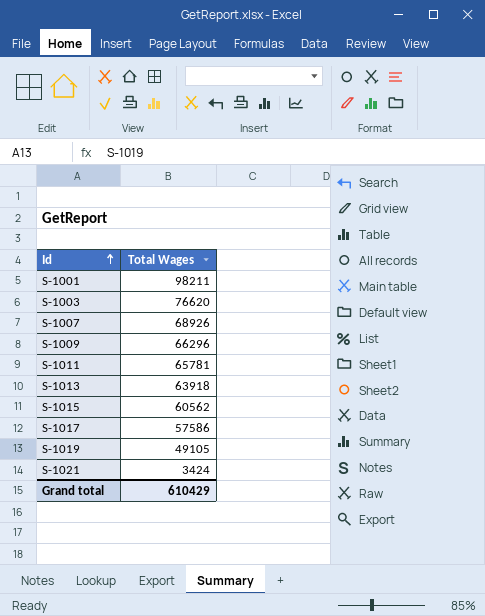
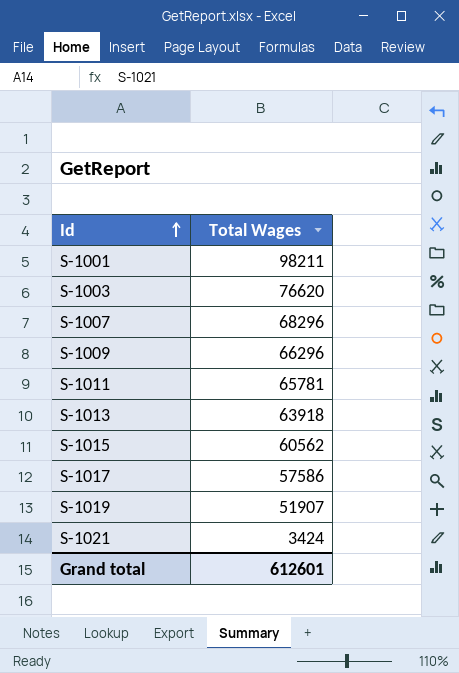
S-1007 | Total Wages: 68926 -> 68296
S-1019 | Total Wages: 49105 -> 51907
Grand total | Total Wages: 610429 -> 612601

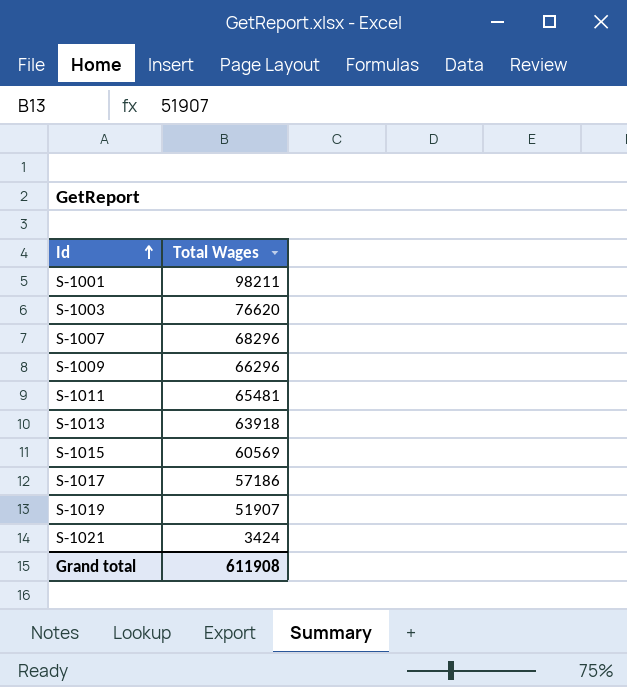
S-1011 | Total Wages: 65781 -> 65481
S-1015 | Total Wages: 60562 -> 60569
S-1017 | Total Wages: 57586 -> 57186
Grand total | Total Wages: 612601 -> 611908

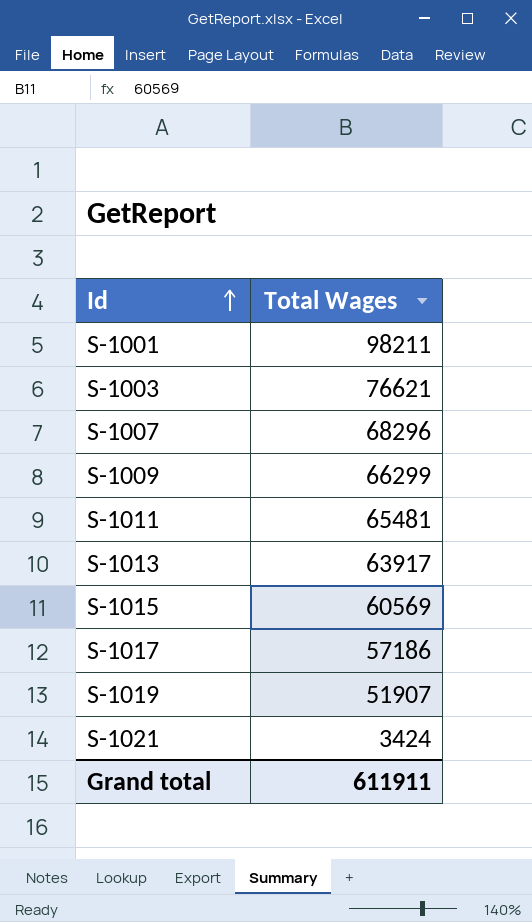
S-1003 | Total Wages: 76620 -> 76621
S-1009 | Total Wages: 66296 -> 66299
S-1013 | Total Wages: 63918 -> 63917
Grand total | Total Wages: 611908 -> 611911

